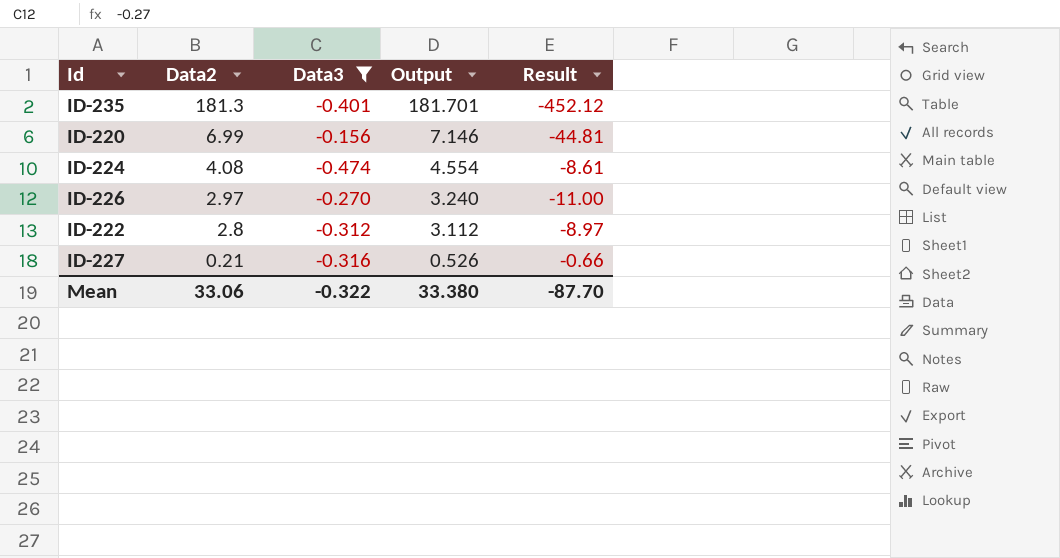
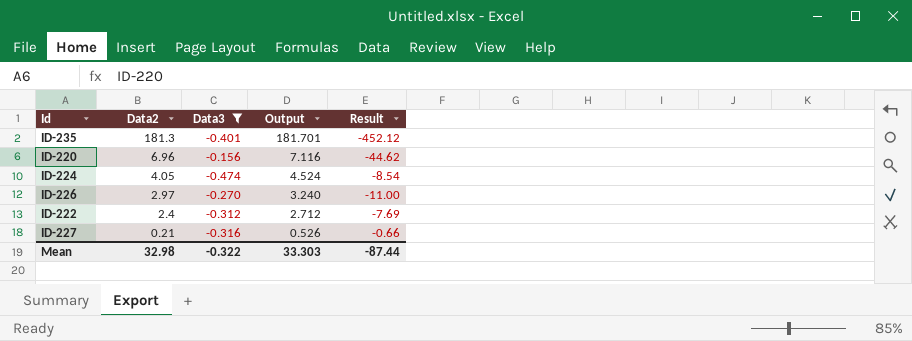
ID-220 | Data2: 6.99 -> 6.96
ID-220 | Output: 7.146 -> 7.116
ID-220 | Result: -44.81 -> -44.62
ID-224 | Data2: 4.08 -> 4.05
ID-224 | Output: 4.554 -> 4.524
ID-224 | Result: -8.61 -> -8.54
ID-222 | Data2: 2.8 -> 2.4
ID-222 | Output: 3.112 -> 2.712
ID-222 | Result: -8.97 -> -7.69
Mean | Data2: 33.06 -> 32.98
Mean | Output: 33.380 -> 33.303
Mean | Result: -87.70 -> -87.44

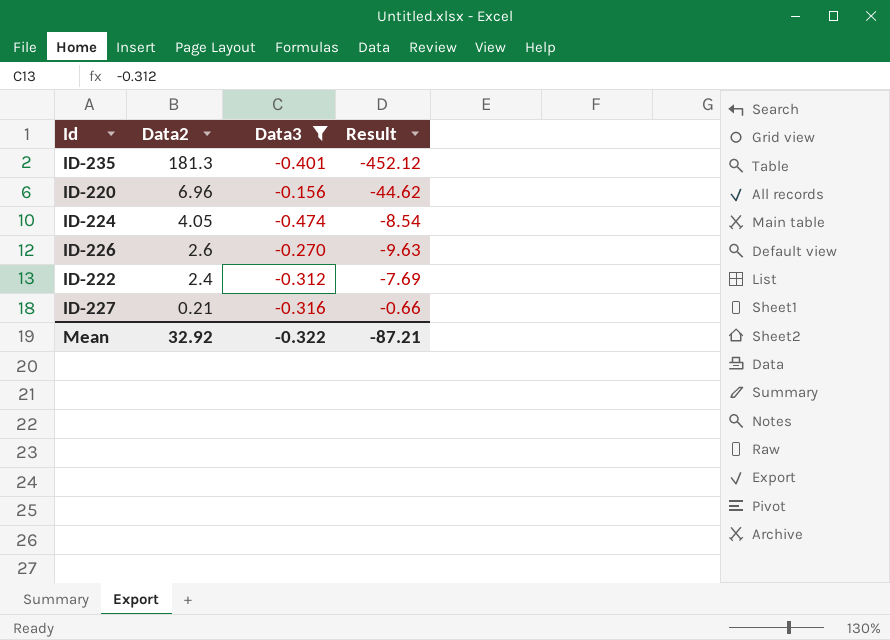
column Output | formula: [Data2] - [Data3] -> none
ID-226 | Data2: 2.97 -> 2.6
ID-226 | Result: -11.00 -> -9.63
Mean | Data2: 32.98 -> 32.92
Mean | Result: -87.44 -> -87.21

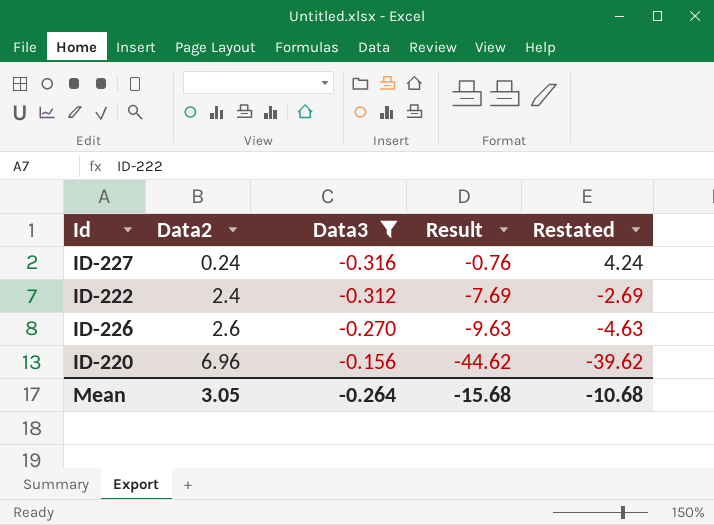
row order: Data2 descending -> Data2 ascending
column Restated | formula: none -> [Result] + 5
row ID-235: 181.3 | -0.401 | -452.12 -> none
row ID-224: 4.05 | -0.474 | -8.54 -> none
ID-227 | Data2: 0.21 -> 0.24
ID-227 | Result: -0.66 -> -0.76
Mean | Data2: 32.92 -> 3.05
Mean | Data3: -0.322 -> -0.264
Mean | Result: -87.21 -> -15.68

